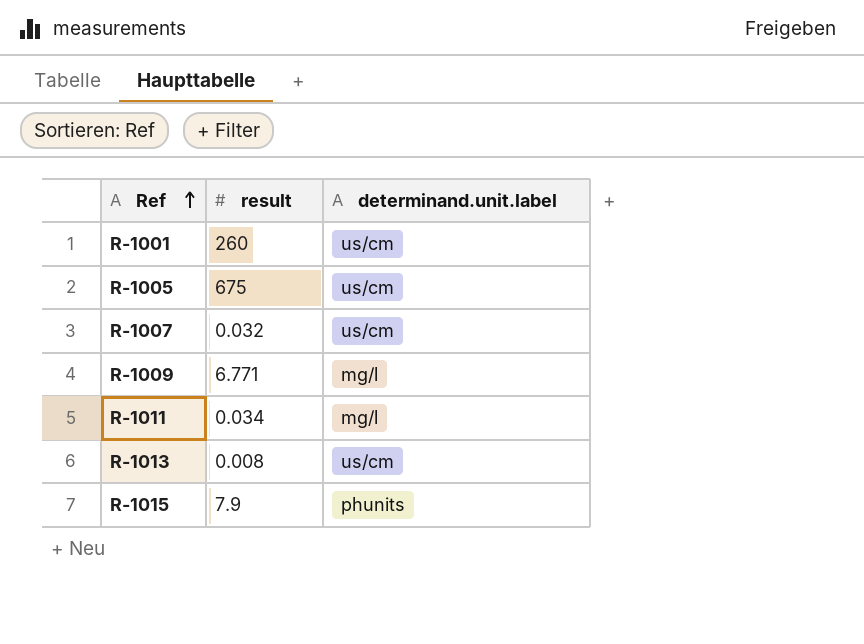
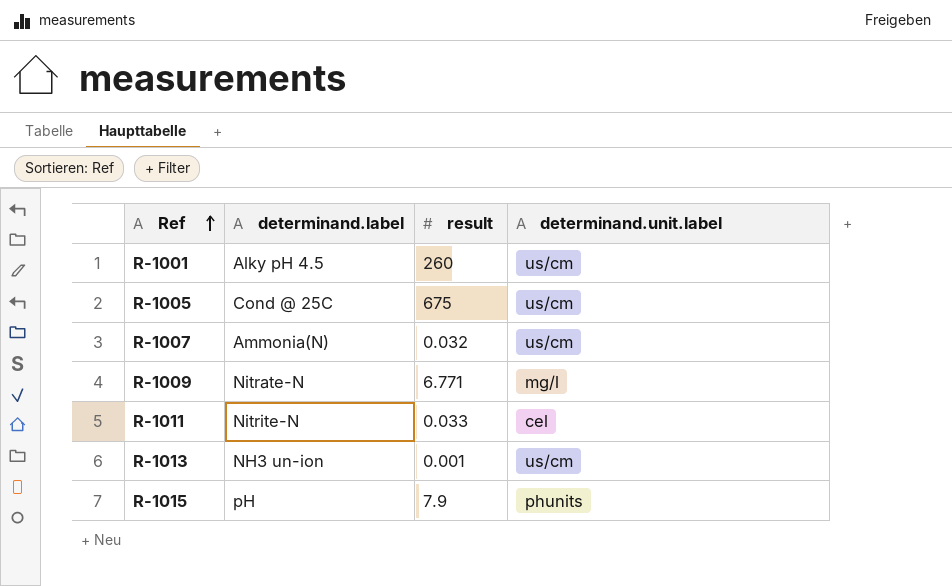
column determinand.label | position: none -> 2
R-1011 | result: 0.034 -> 0.033
R-1011 | determinand.unit.label: mg/l -> cel
R-1013 | result: 0.008 -> 0.001

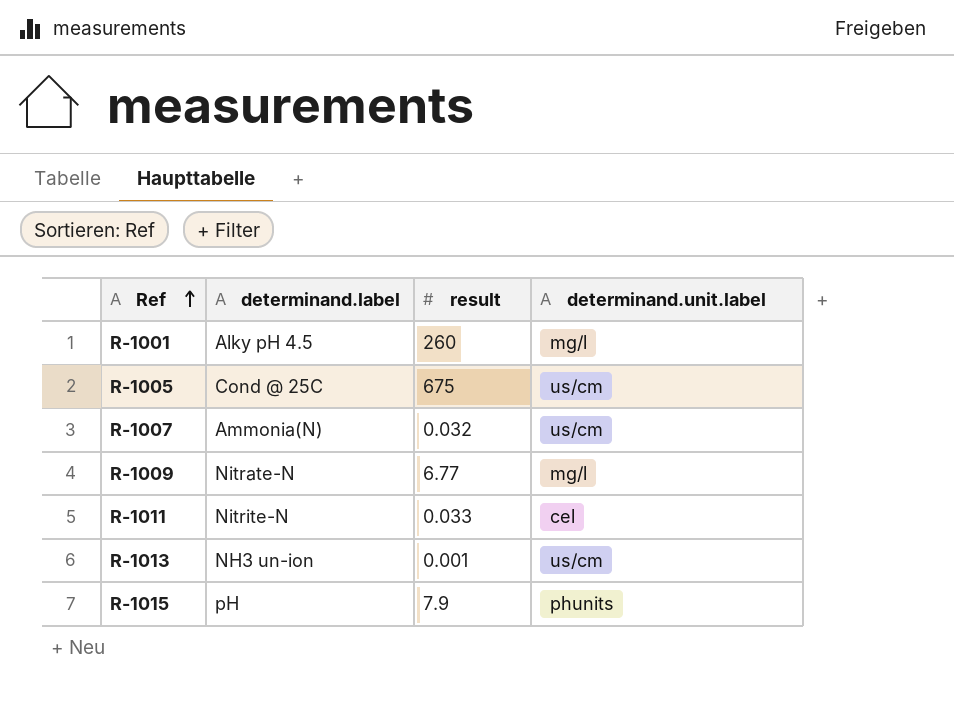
R-1001 | determinand.unit.label: us/cm -> mg/l
R-1009 | result: 6.771 -> 6.77

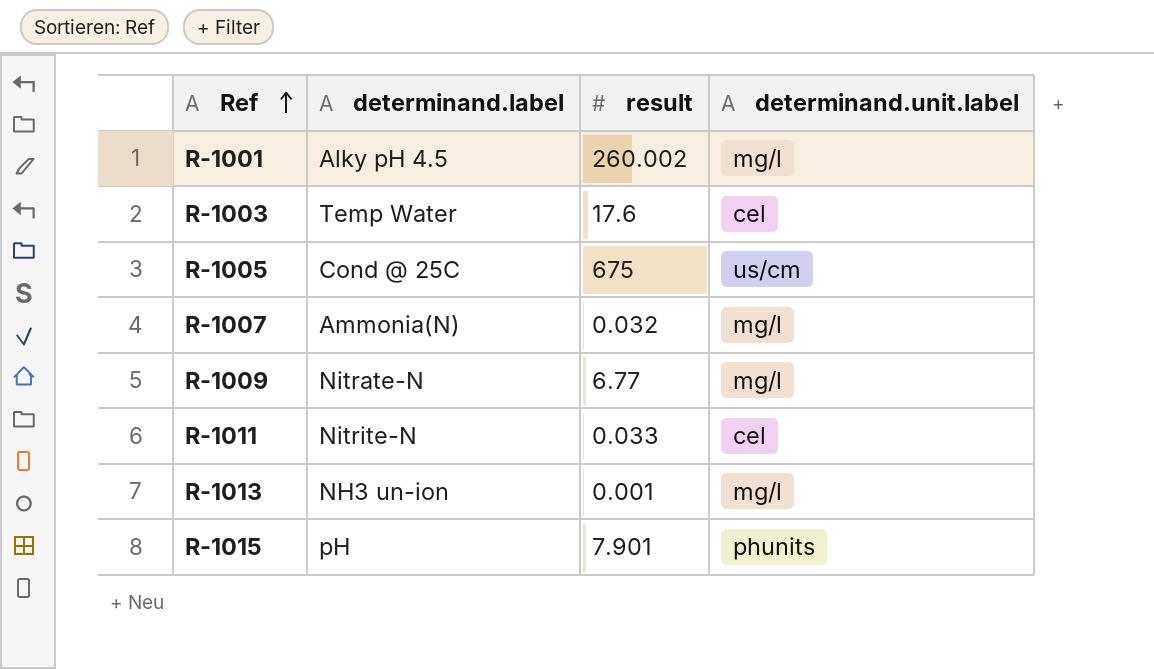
R-1001 | result: 260 -> 260.002
row R-1003: none -> Temp Water | 17.6 | cel
R-1007 | determinand.unit.label: us/cm -> mg/l
R-1013 | determinand.unit.label: us/cm -> mg/l
R-1015 | result: 7.9 -> 7.901

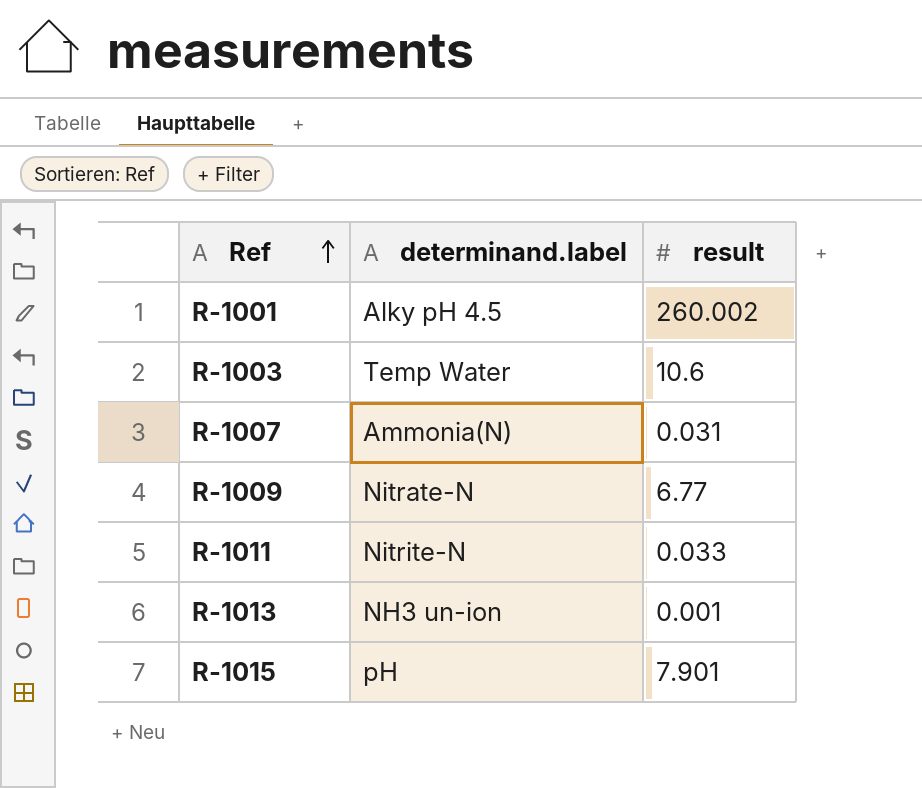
column determinand.unit.label | position: 4 -> none
row R-1005: Cond @ 25C | 675 | us/cm -> none
R-1003 | result: 17.6 -> 10.6
R-1007 | result: 0.032 -> 0.031

